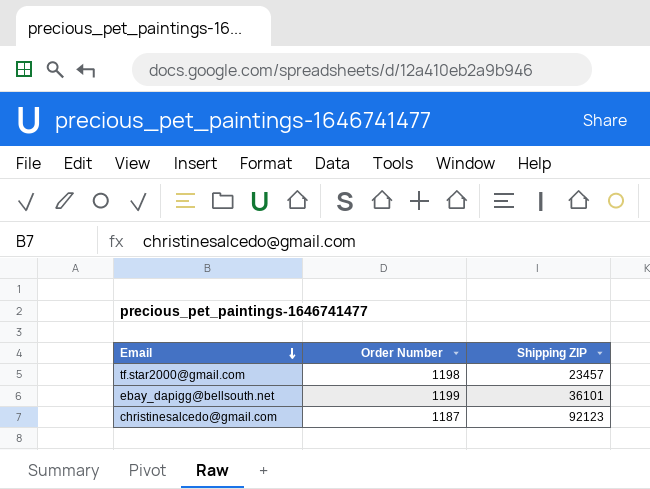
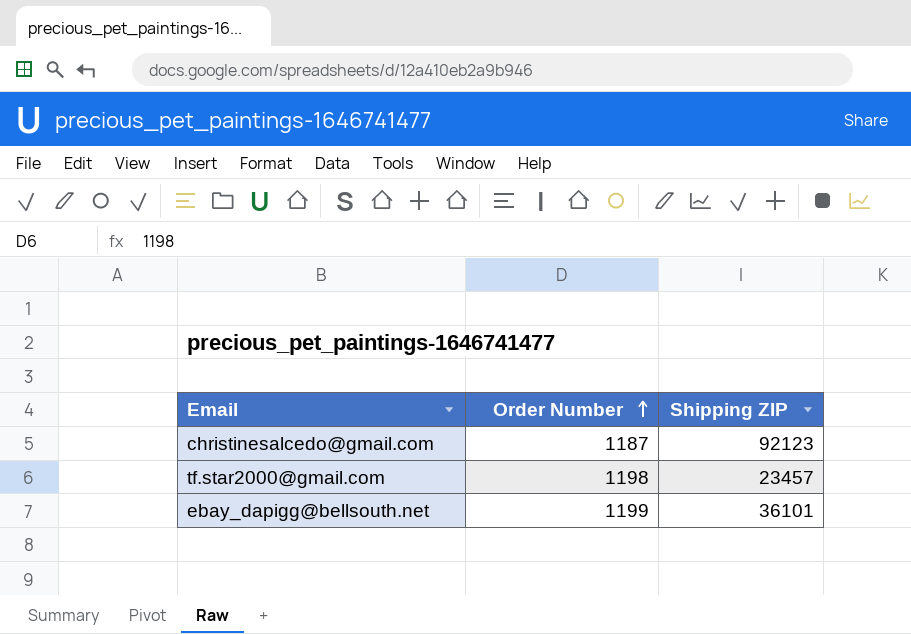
row order: Email descending -> Order Number ascending

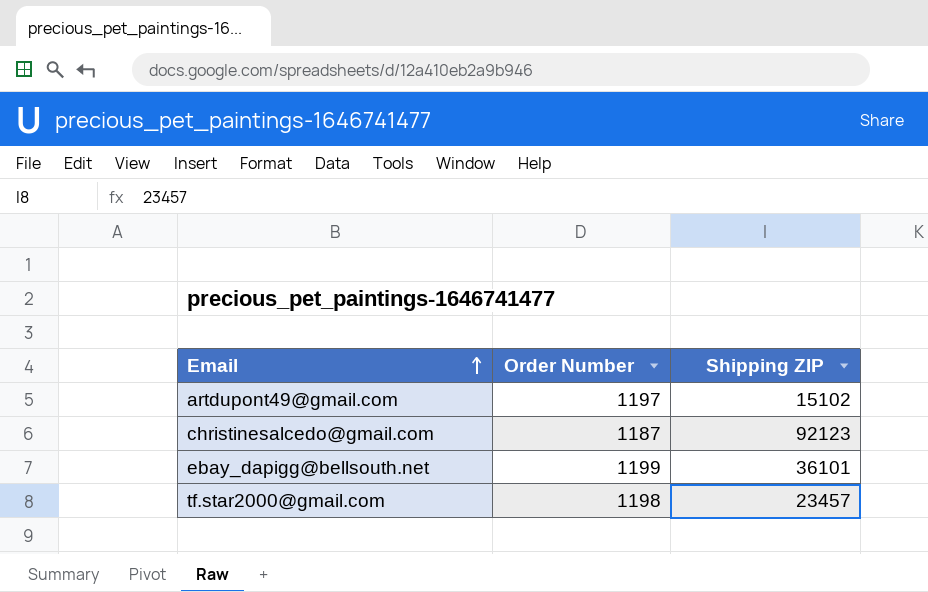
row order: Order Number ascending -> Email ascending
row artdupont49@gmail.com: none -> 1197 | 15102

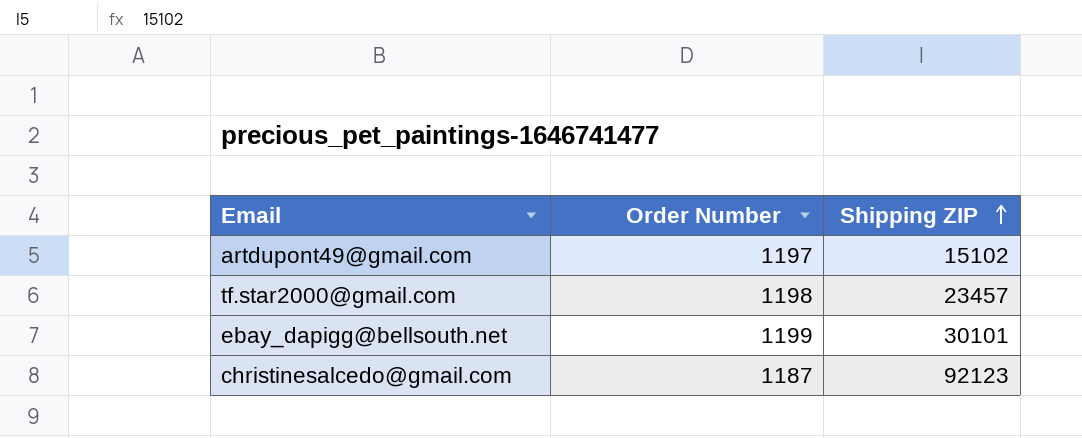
row order: Email ascending -> Shipping ZIP ascending
ebay_dapigg@bellsouth.net | Shipping ZIP: 36101 -> 30101

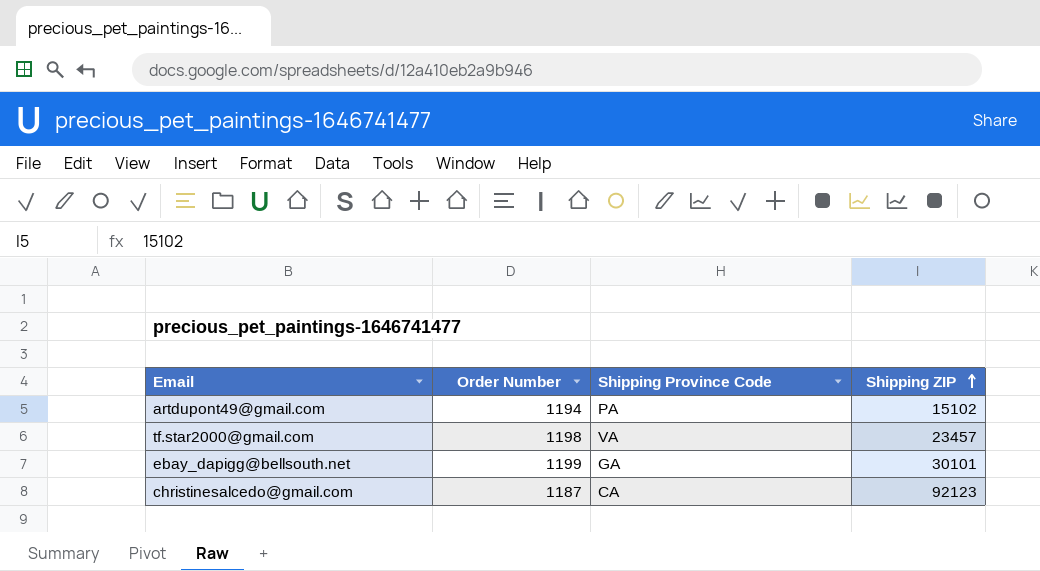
column Shipping Province Code | position: none -> 3
artdupont49@gmail.com | Order Number: 1197 -> 1194

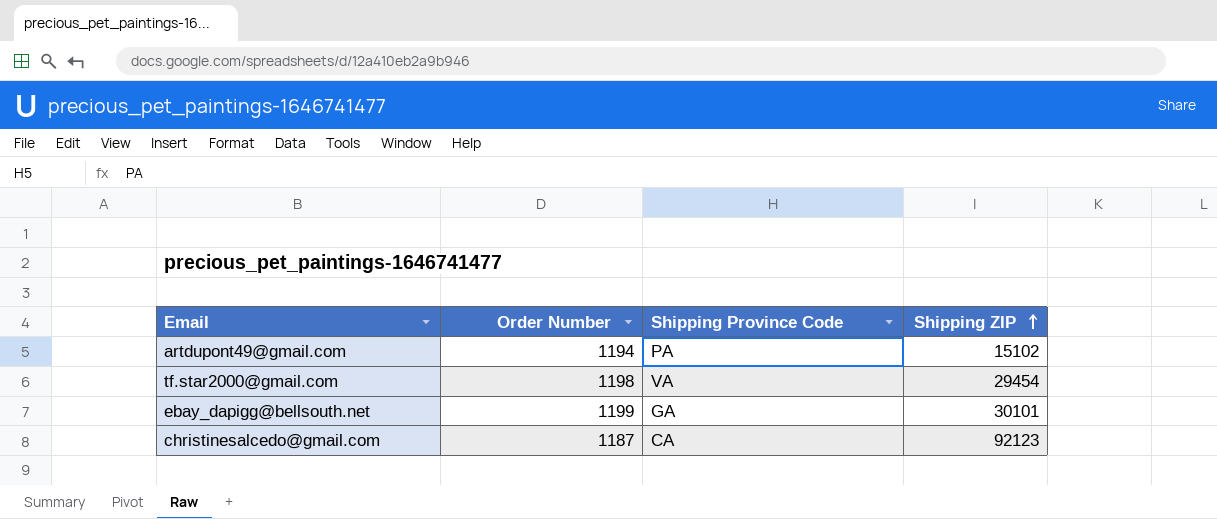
tf.star2000@gmail.com | Shipping ZIP: 23457 -> 29454

